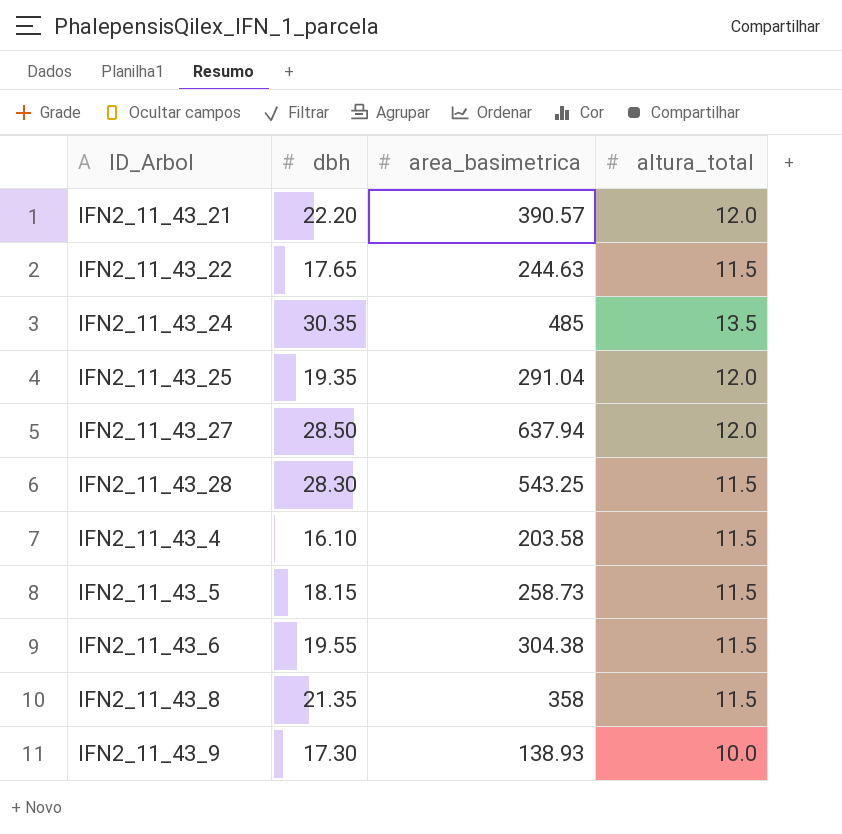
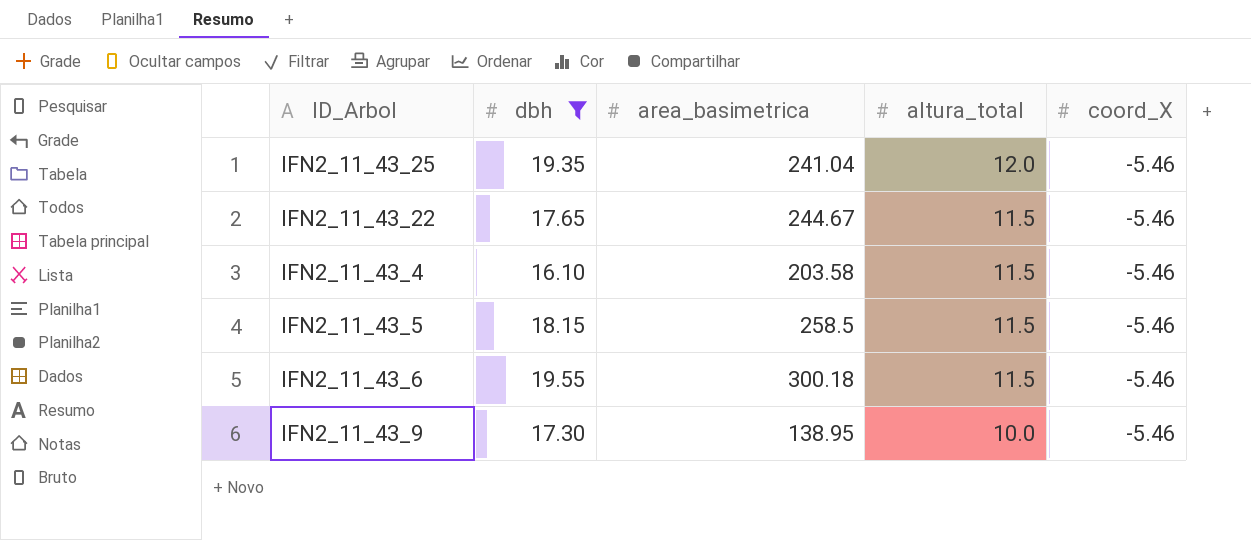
filter: none -> dbh <= 19.55
row order: none -> altura_total descending
column coord_X | position: none -> 5
IFN2_11_43_25 | area_basimetrica: 291.04 -> 241.04
IFN2_11_43_22 | area_basimetrica: 244.63 -> 244.67
IFN2_11_43_5 | area_basimetrica: 258.73 -> 258.5
IFN2_11_43_6 | area_basimetrica: 304.38 -> 300.18
IFN2_11_43_9 | area_basimetrica: 138.93 -> 138.95

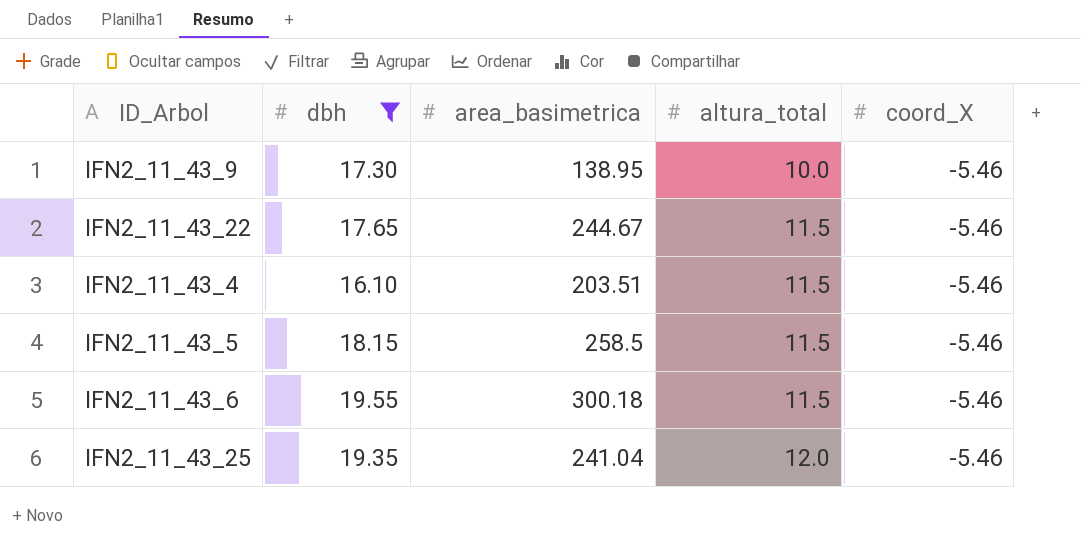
row order: altura_total descending -> altura_total ascending
IFN2_11_43_4 | area_basimetrica: 203.58 -> 203.51

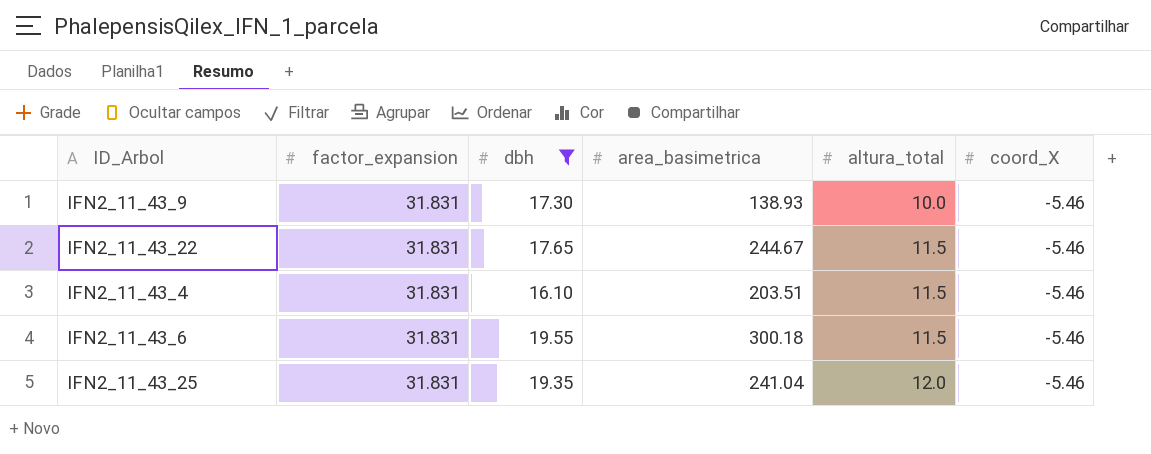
column factor_expansion | position: none -> 2
row IFN2_11_43_5: 18.15 | 258.5 | 11.5 | -5.46 -> none
IFN2_11_43_9 | area_basimetrica: 138.95 -> 138.93

